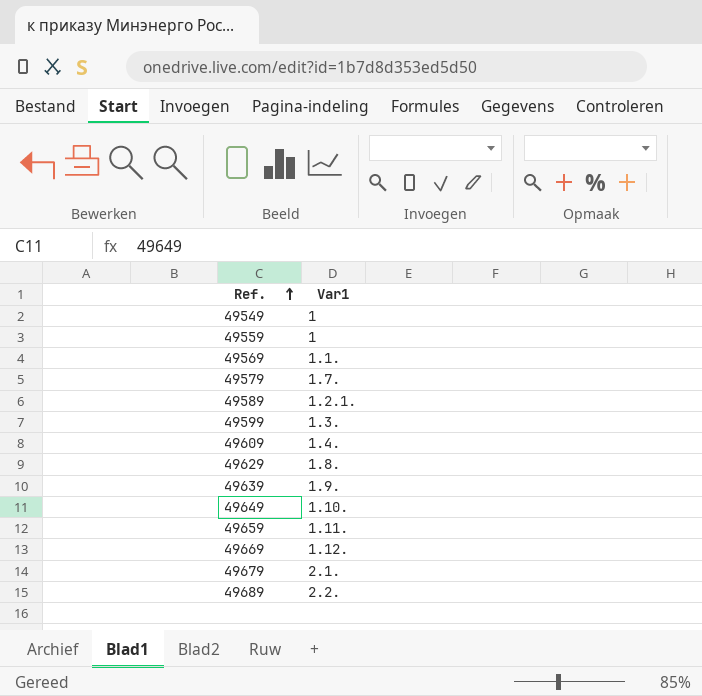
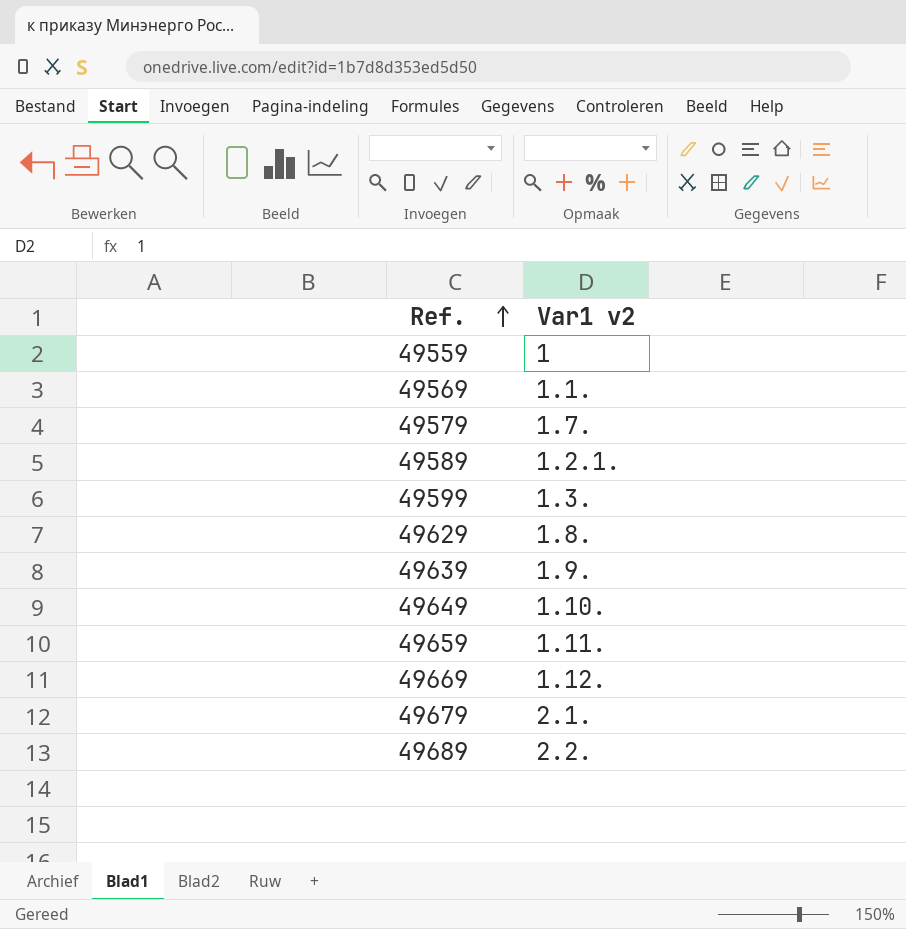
column name: Var1 -> Var1 v2
row 49549: 1 -> none
row 49609: 1.4. -> none

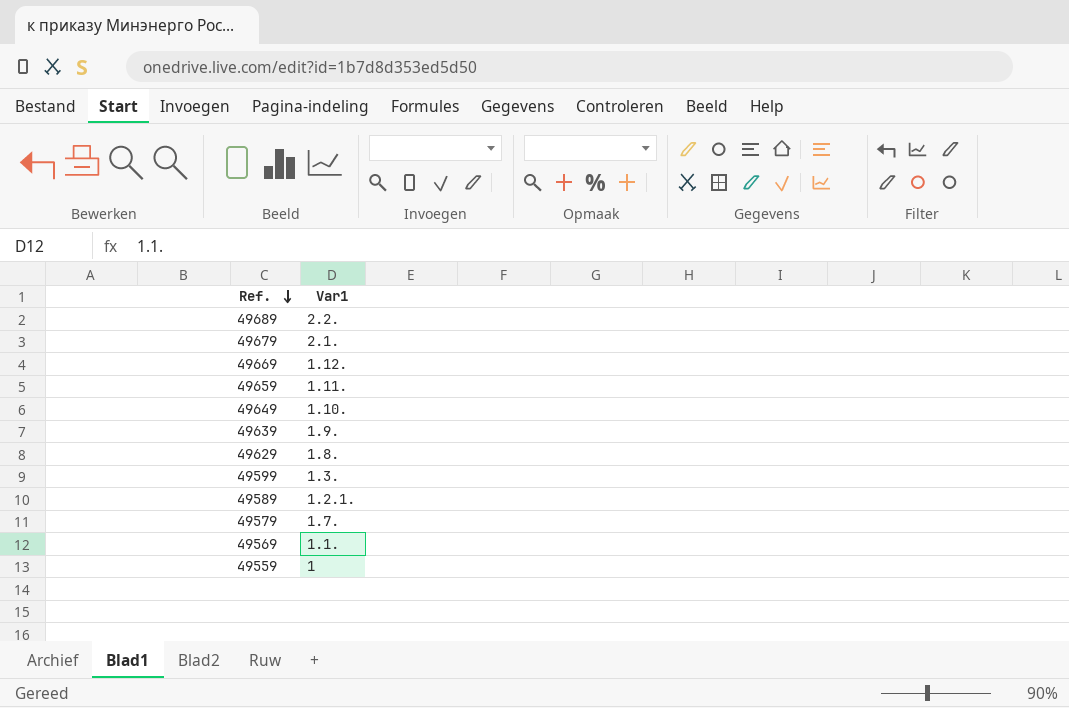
row order: Ref. ascending -> Ref. descending
column name: Var1 v2 -> Var1

